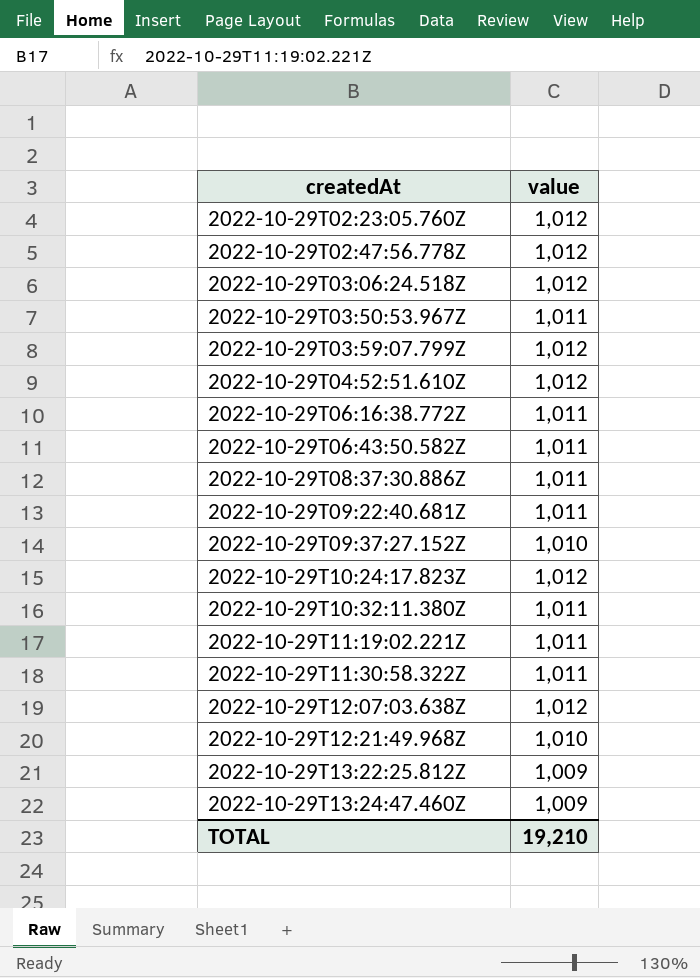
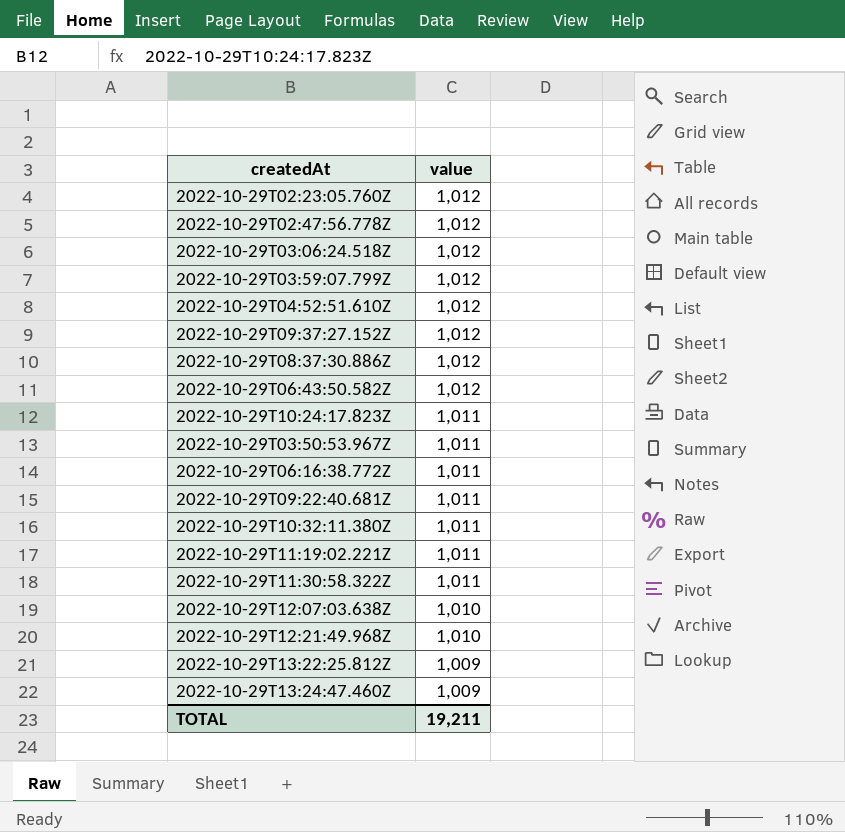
row order: createdAt ascending -> value descending
2022-10-29T09:37:27.152Z | value: 1,010 -> 1,012
2022-10-29T08:37:30.886Z | value: 1,011 -> 1,012
2022-10-29T06:43:50.582Z | value: 1,011 -> 1,012
2022-10-29T10:24:17.823Z | value: 1,012 -> 1,011
2022-10-29T12:07:03.638Z | value: 1,012 -> 1,010
TOTAL | value: 19,210 -> 19,211

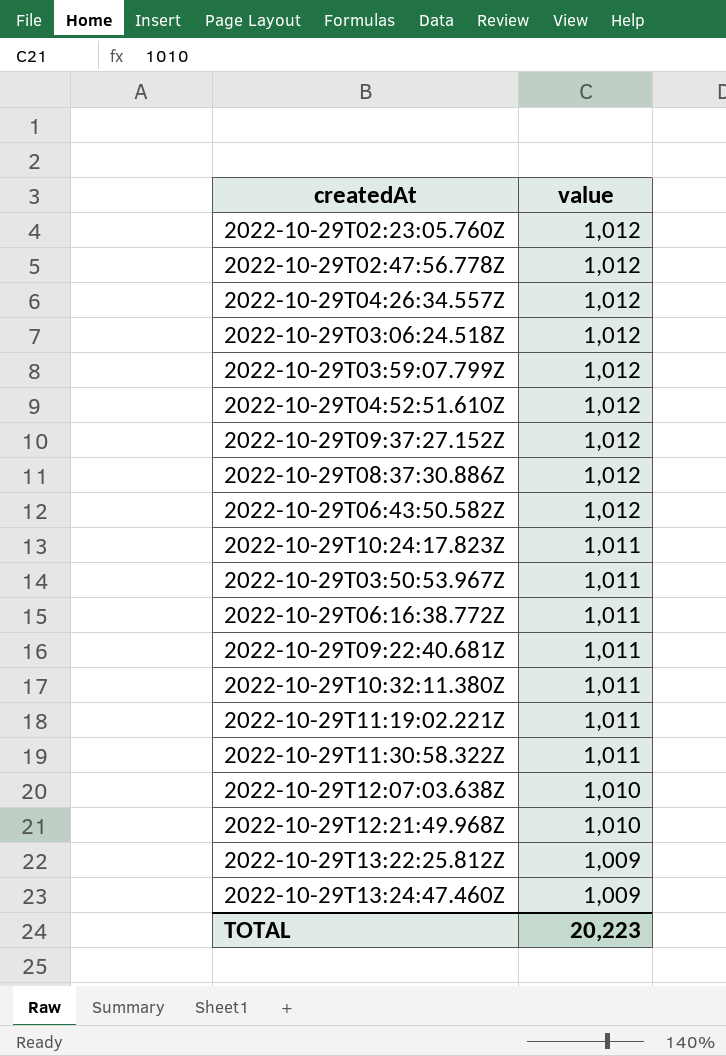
row 2022-10-29T04:26:34.557Z: none -> 1,012
TOTAL | value: 19,211 -> 20,223

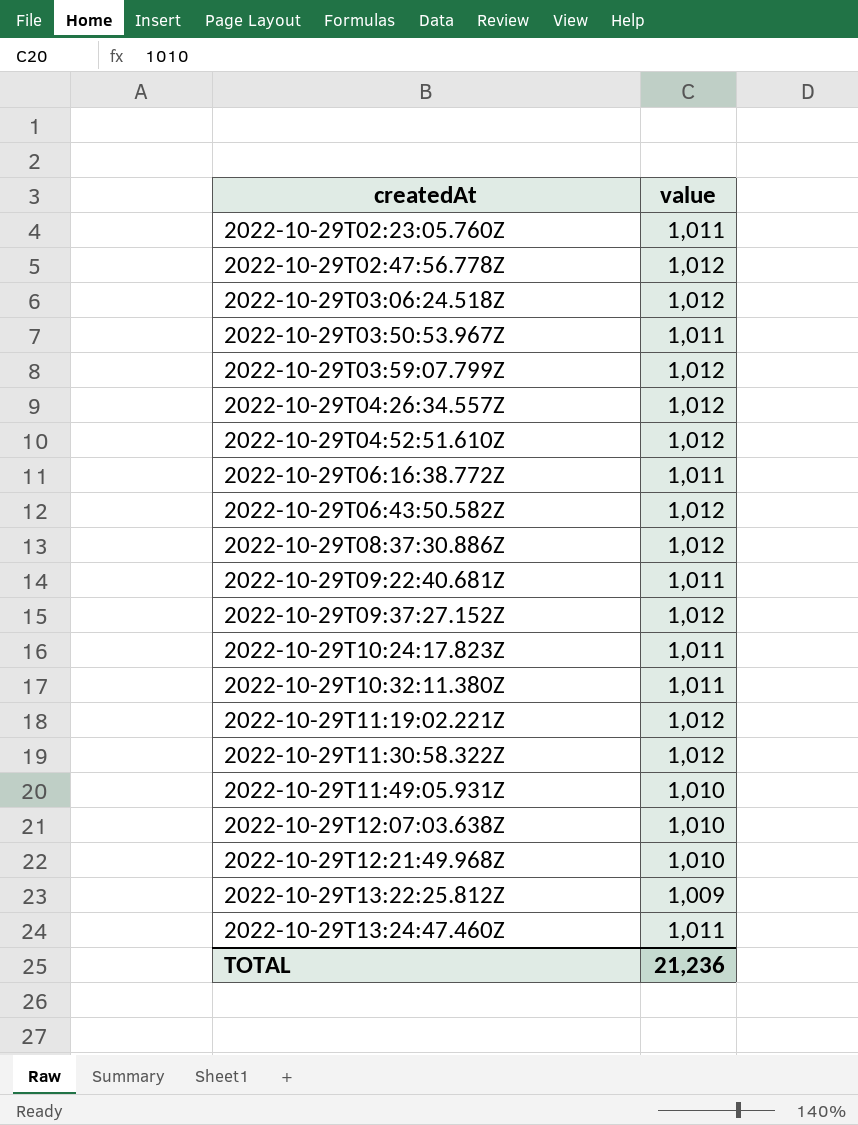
row order: value descending -> createdAt ascending
2022-10-29T02:23:05.760Z | value: 1,012 -> 1,011
2022-10-29T11:19:02.221Z | value: 1,011 -> 1,012
2022-10-29T11:30:58.322Z | value: 1,011 -> 1,012
row 2022-10-29T11:49:05.931Z: none -> 1,010
2022-10-29T13:24:47.460Z | value: 1,009 -> 1,011
TOTAL | value: 20,223 -> 21,236

